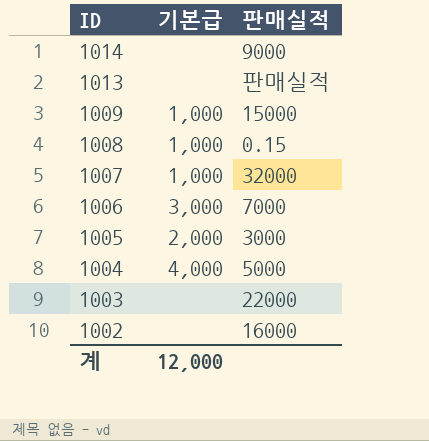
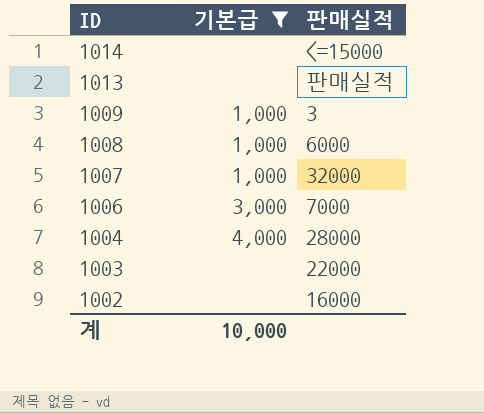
filter: none -> 기본급 != 2,000
1014 | 판매실적: 9000 -> <=15000
1009 | 판매실적: 15000 -> 3
1008 | 판매실적: 0.15 -> 6000
1004 | 판매실적: 5000 -> 28000
계 | 기본급: 12,000 -> 10,000

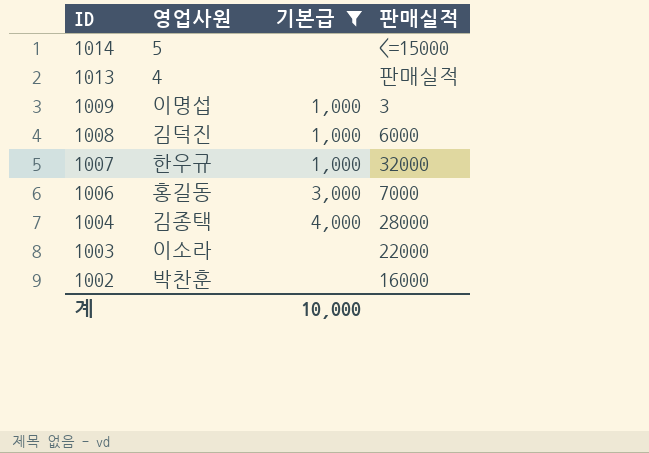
column 영업사원 | position: none -> 2

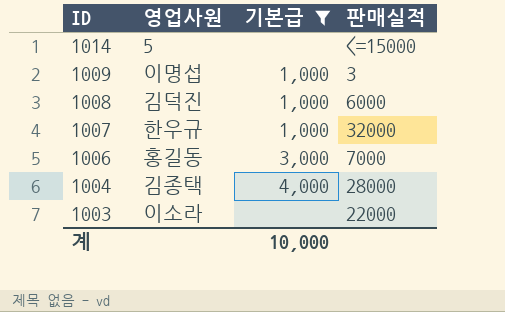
row 1013: 4 | none | 판매실적 -> none
row 1002: 박찬훈 | none | 16000 -> none

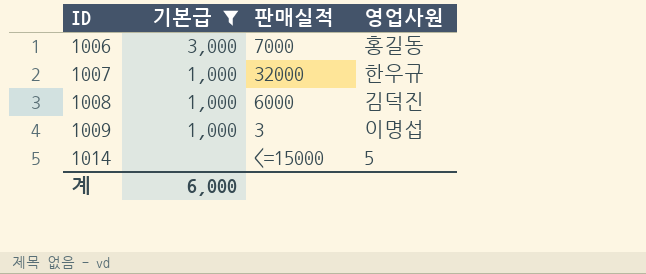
row order: ID descending -> ID ascending
column 영업사원 | position: 2 -> 4
row 1004: 김종택 | 4,000 | 28000 -> none
row 1003: 이소라 | none | 22000 -> none
계 | 기본급: 10,000 -> 6,000

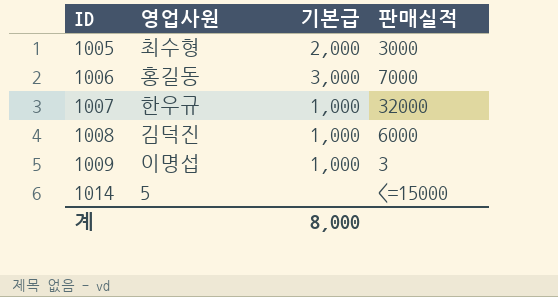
filter: 기본급 != 2,000 -> none
column 영업사원 | position: 4 -> 2
계 | 기본급: 6,000 -> 8,000

